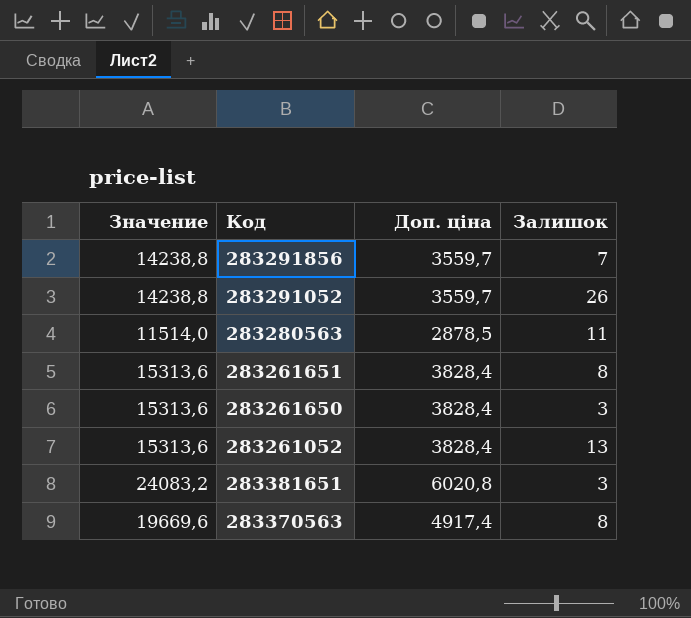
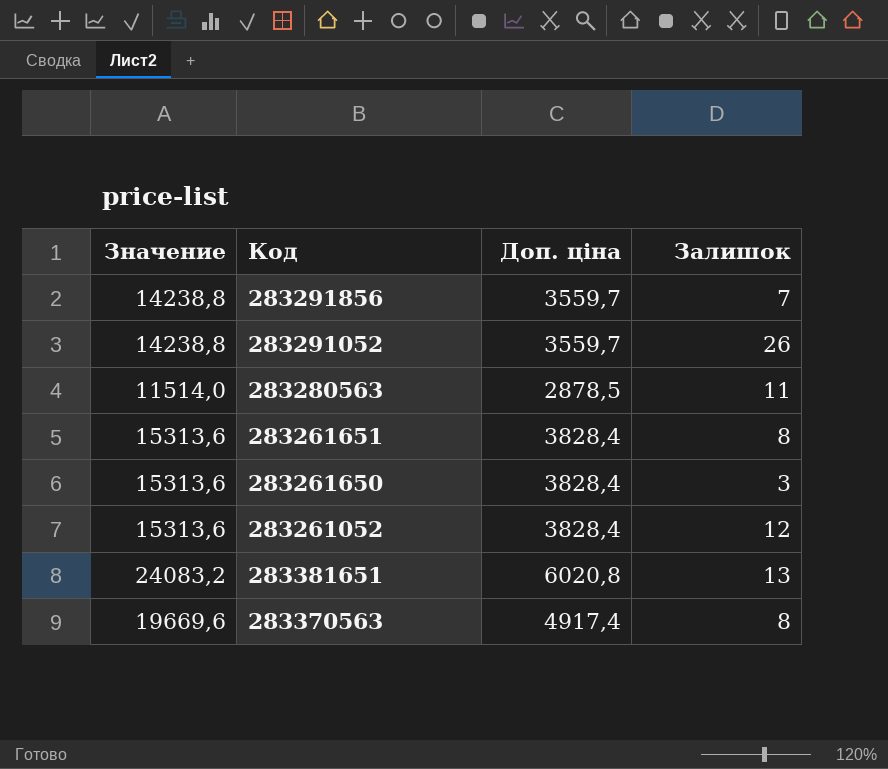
283261052 | Залишок: 13 -> 12
283381651 | Залишок: 3 -> 13

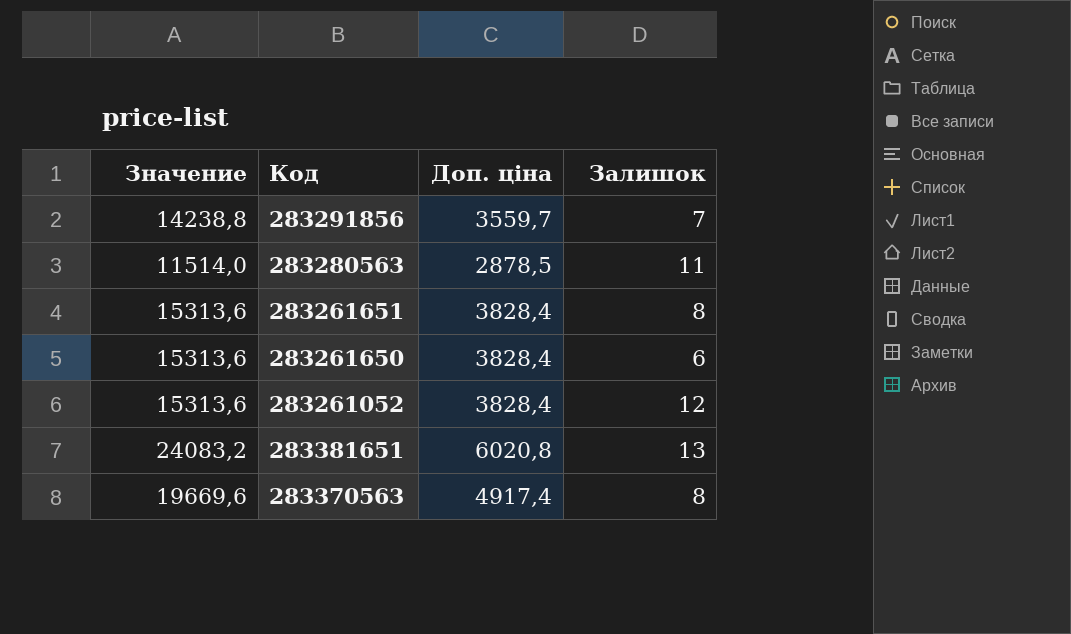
row 283291052: 14238,8 | 3559,7 | 26 -> none
283261650 | Залишок: 3 -> 6

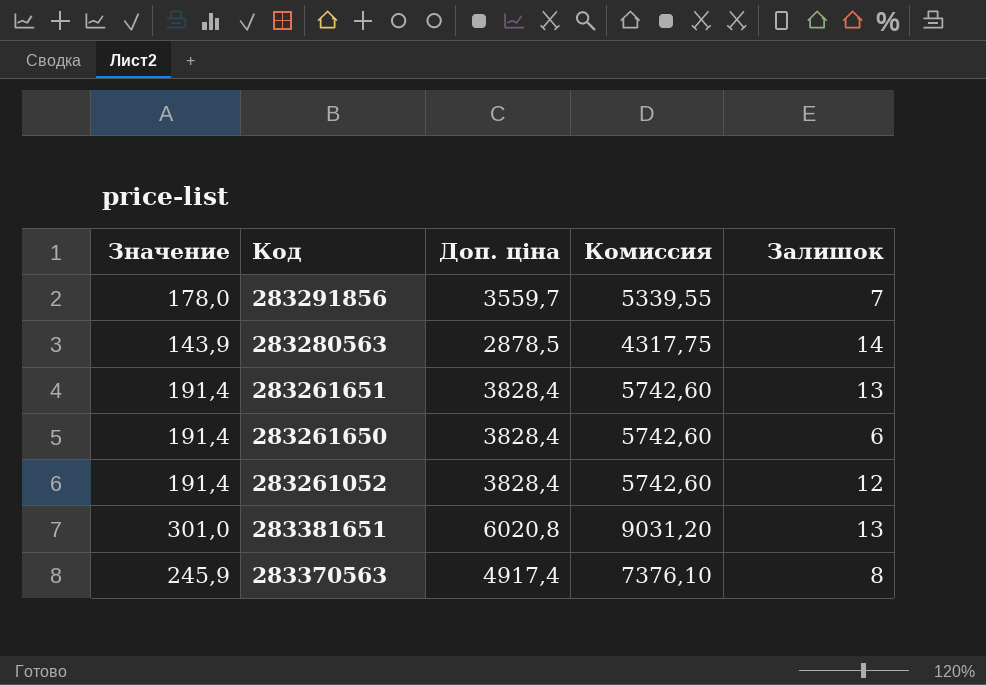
column Значение | formula: [Доп. ціна] * 4 -> [Доп. ціна] * 0,05
column Комиссия | formula: none -> [Доп. ціна] * 1,5
283280563 | Залишок: 11 -> 14
283261651 | Залишок: 8 -> 13

